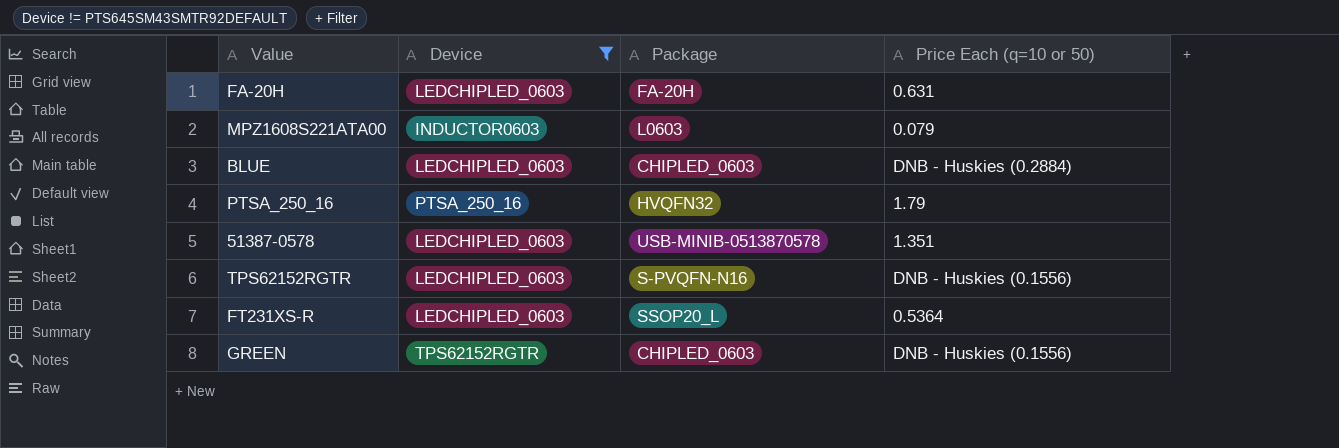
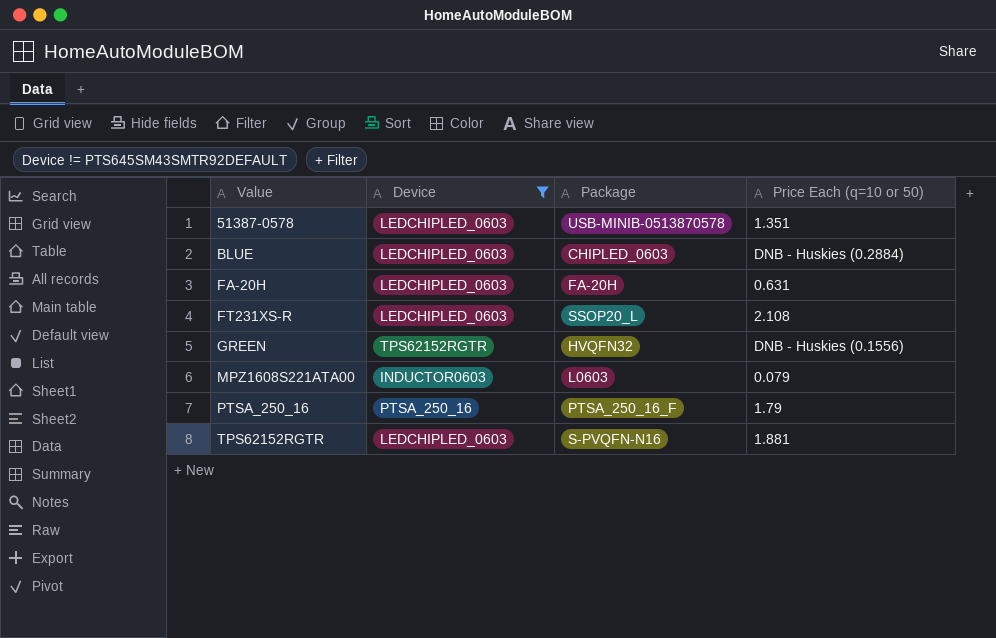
row order: none -> Value ascending
FT231XS-R | Price Each (q=10 or 50): 0.5364 -> 2.108
GREEN | Package: CHIPLED_0603 -> HVQFN32
PTSA_250_16 | Package: HVQFN32 -> PTSA_250_16_F
TPS62152RGTR | Price Each (q=10 or 50): DNB - Huskies (0.1556) -> 1.881

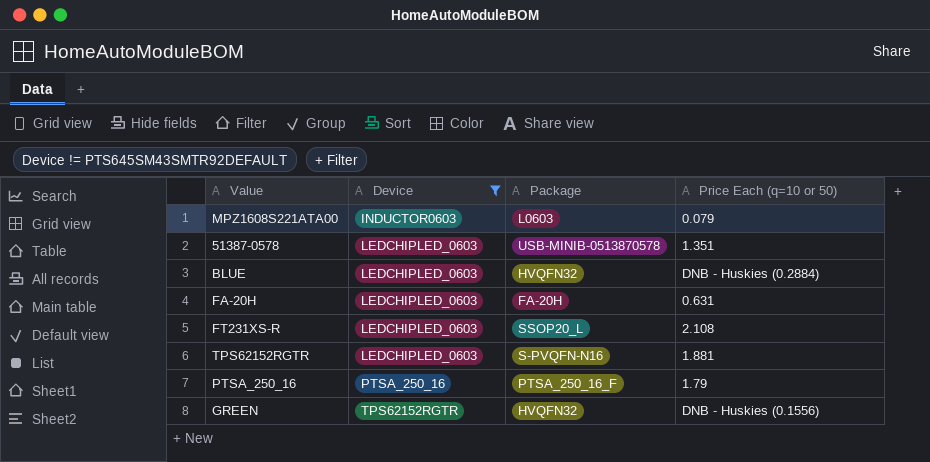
row order: Value ascending -> Device ascending
BLUE | Package: CHIPLED_0603 -> HVQFN32

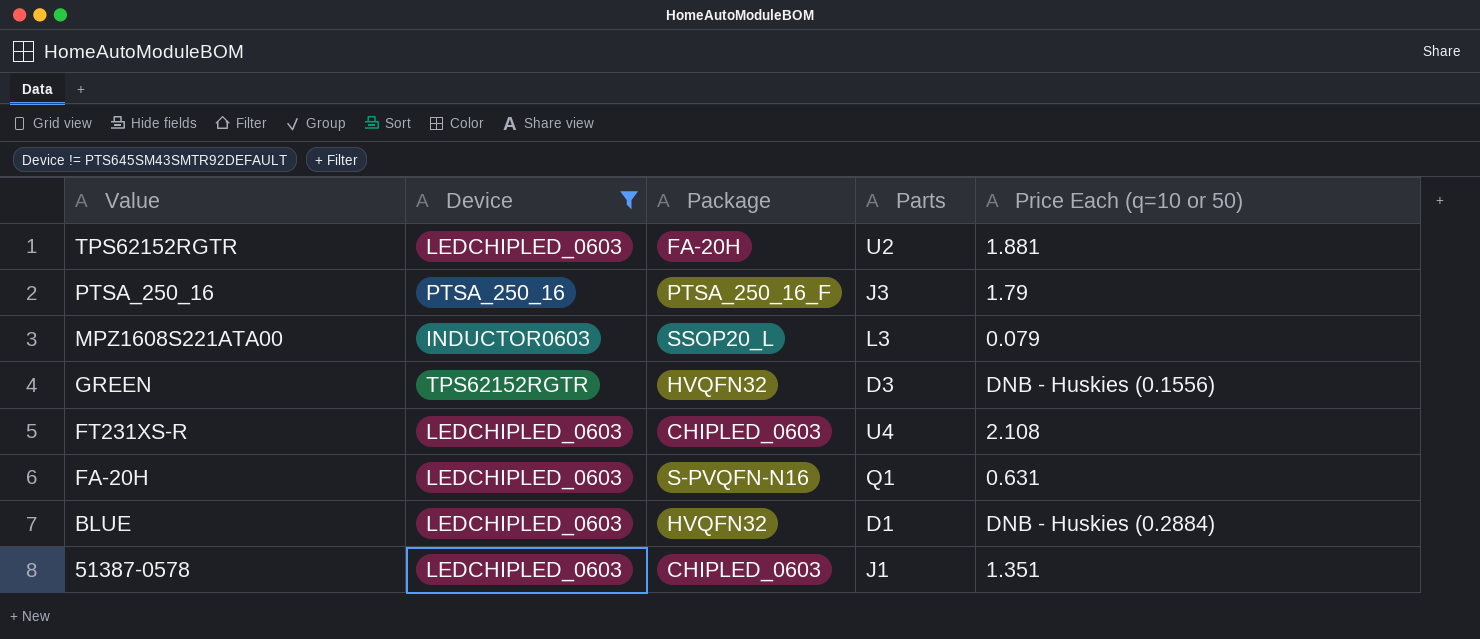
row order: Device ascending -> Value descending
column Parts | position: none -> 4
TPS62152RGTR | Package: S-PVQFN-N16 -> FA-20H
MPZ1608S221ATA00 | Package: L0603 -> SSOP20_L
FT231XS-R | Package: SSOP20_L -> CHIPLED_0603
FA-20H | Package: FA-20H -> S-PVQFN-N16
51387-0578 | Package: USB-MINIB-0513870578 -> CHIPLED_0603

